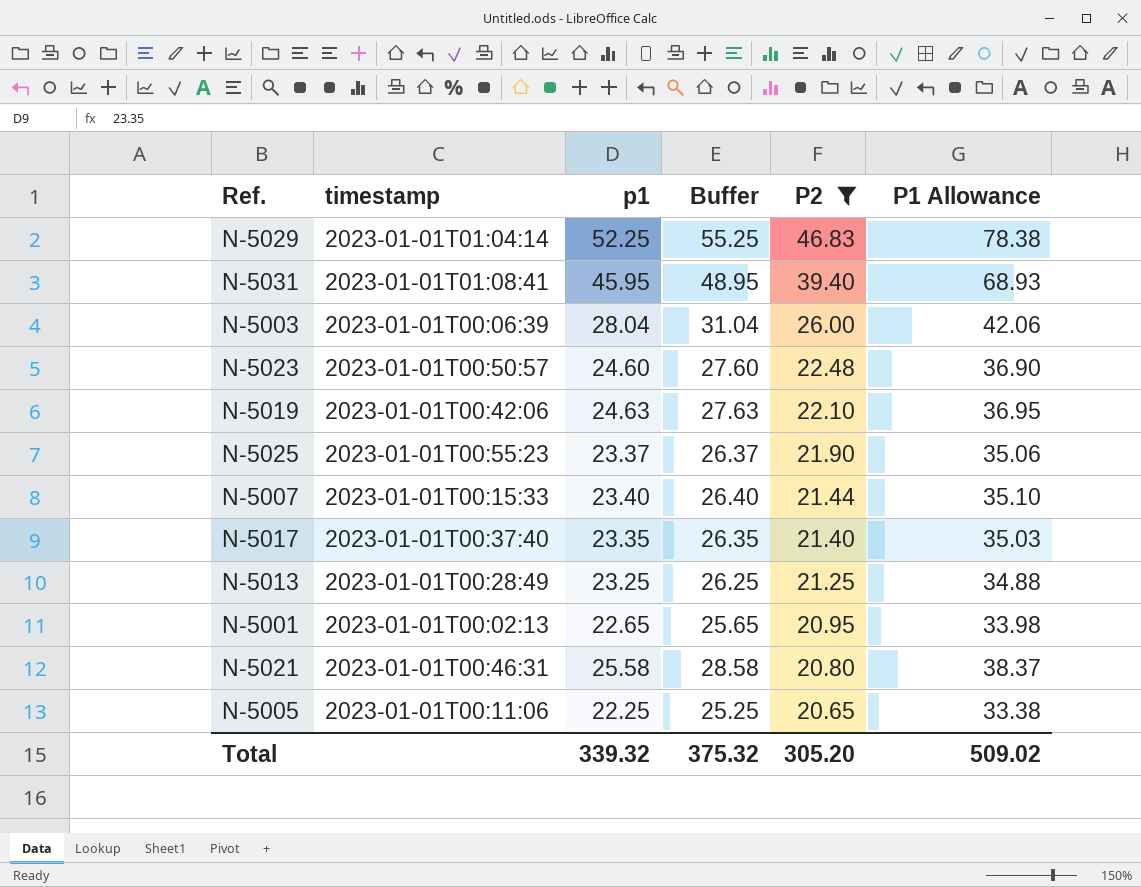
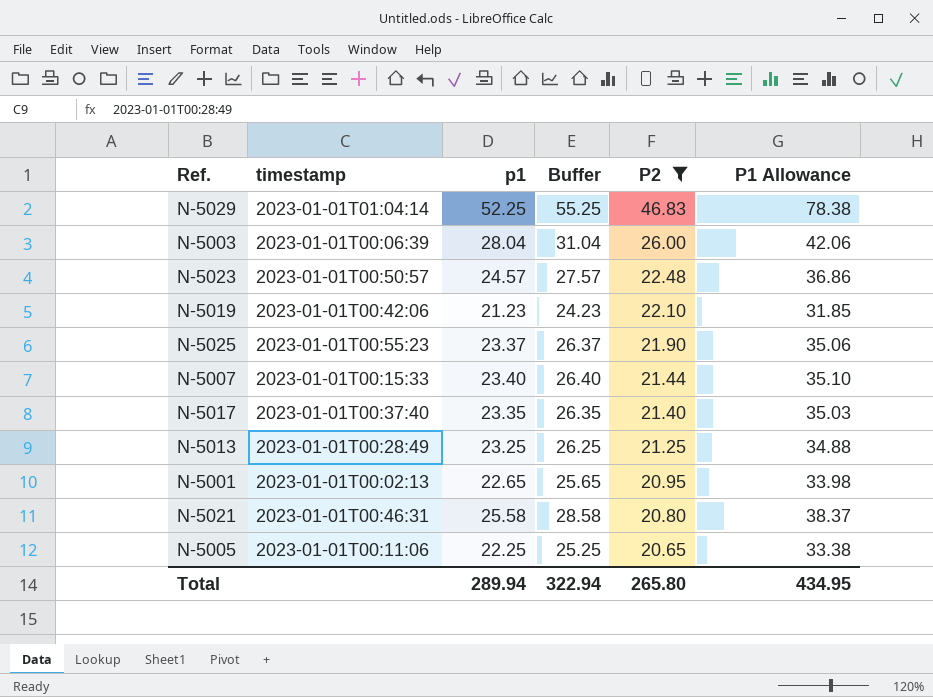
row N-5031: 2023-01-01T01:08:41 | 45.95 | 48.95 | 39.40 | 68.93 -> none
N-5023 | p1: 24.60 -> 24.57
N-5023 | Buffer: 27.60 -> 27.57
N-5023 | P1 Allowance: 36.90 -> 36.86
N-5019 | p1: 24.63 -> 21.23
N-5019 | Buffer: 27.63 -> 24.23
N-5019 | P1 Allowance: 36.95 -> 31.85
Total | p1: 339.32 -> 289.94
Total | Buffer: 375.32 -> 322.94
Total | P2: 305.20 -> 265.80
Total | P1 Allowance: 509.02 -> 434.95

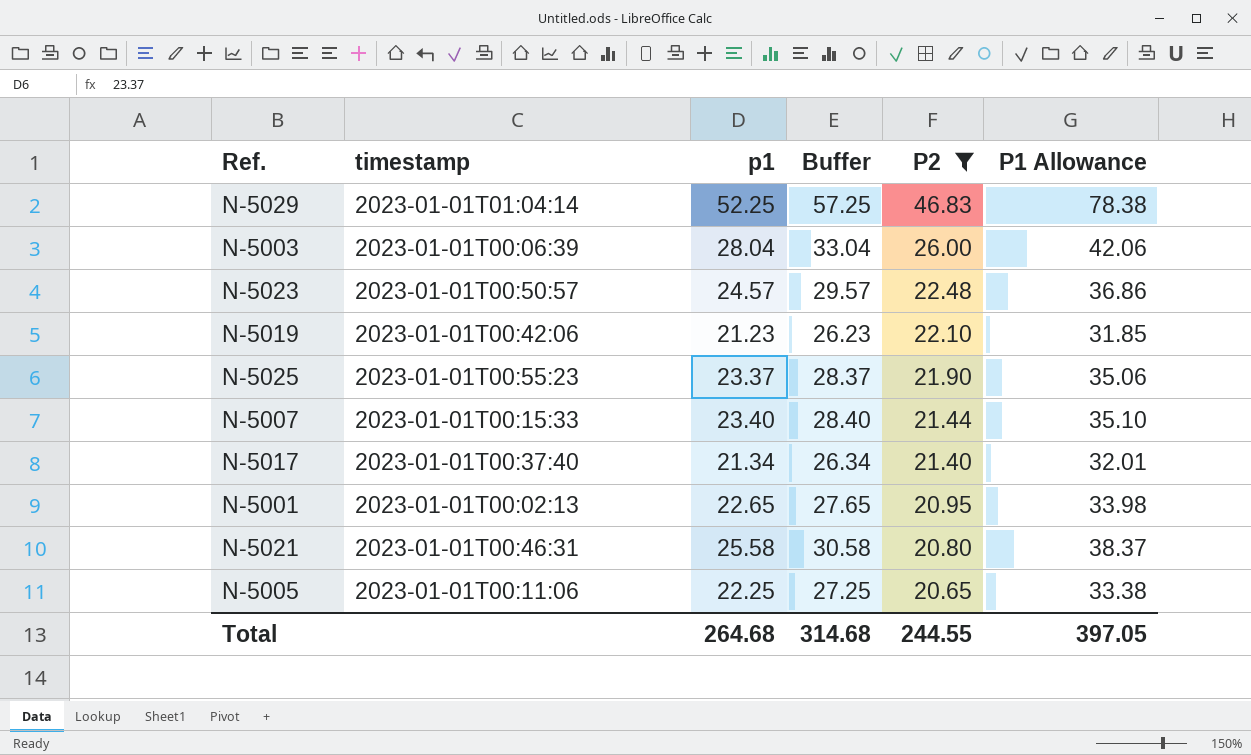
column Buffer | formula: [p1] + 3 -> [p1] + 5
row N-5013: 2023-01-01T00:28:49 | 23.25 | 26.25 | 21.25 | 34.88 -> none
N-5017 | p1: 23.35 -> 21.34
N-5017 | P1 Allowance: 35.03 -> 32.01
Total | p1: 289.94 -> 264.68
Total | Buffer: 322.94 -> 314.68
Total | P2: 265.80 -> 244.55
Total | P1 Allowance: 434.95 -> 397.05

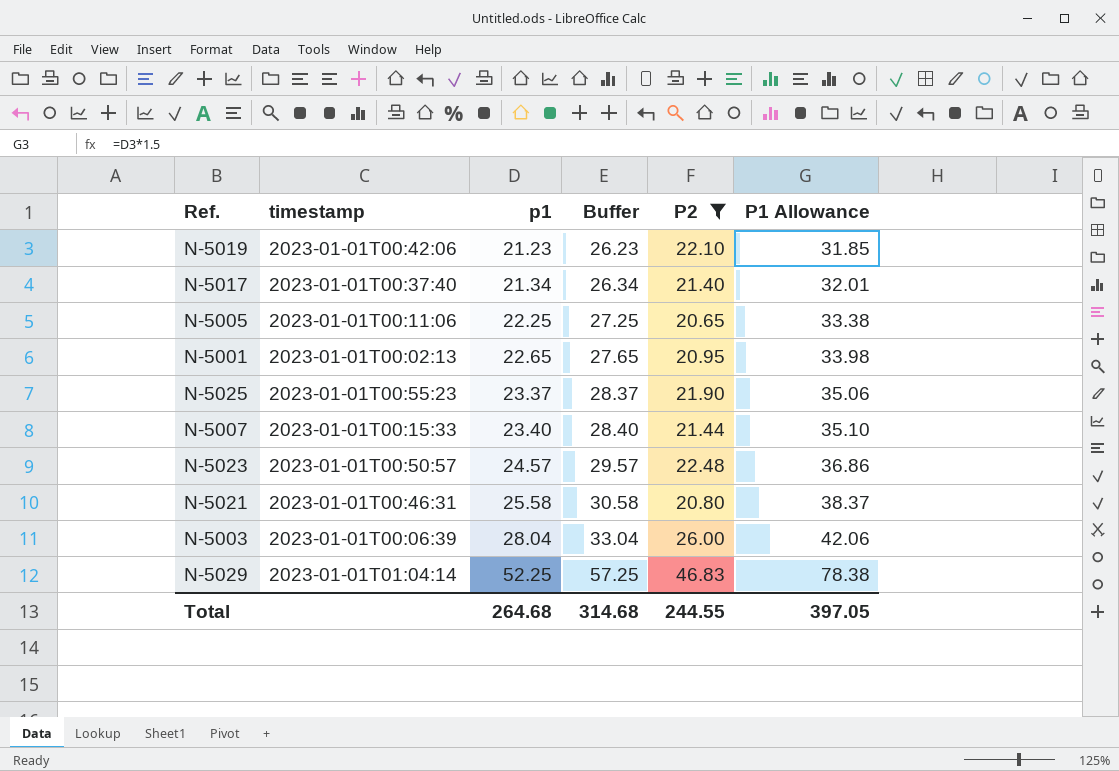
row order: P2 descending -> p1 ascending

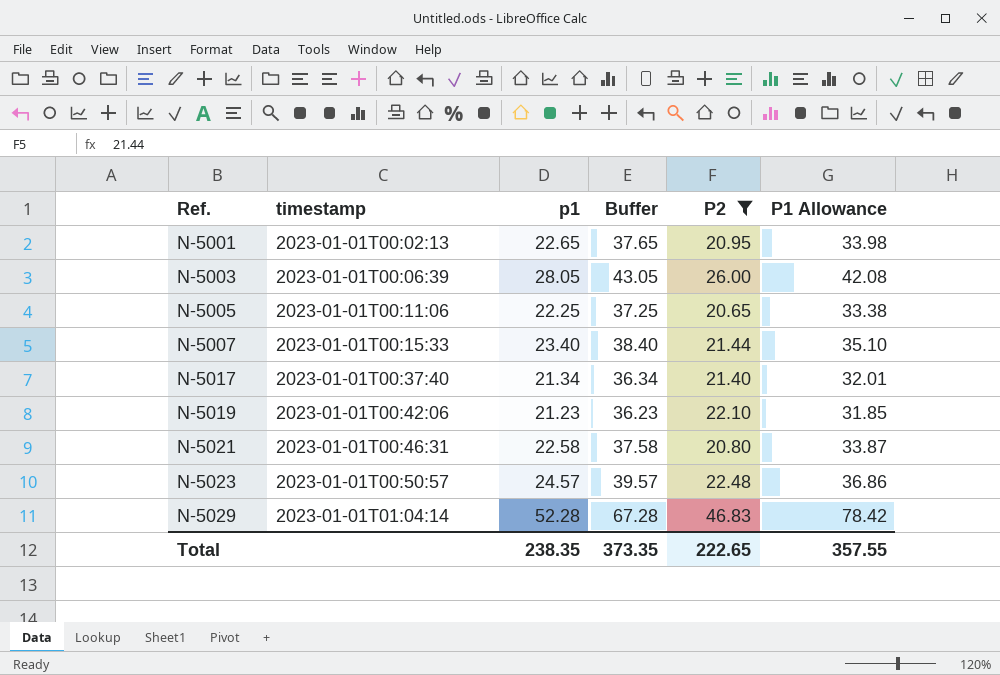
row order: p1 ascending -> Ref. ascending
column Buffer | formula: [p1] + 5 -> [p1] + 15
row N-5025: 2023-01-01T00:55:23 | 23.37 | 28.37 | 21.90 | 35.06 -> none
N-5003 | p1: 28.04 -> 28.05
N-5003 | P1 Allowance: 42.06 -> 42.08
N-5021 | p1: 25.58 -> 22.58
N-5021 | P1 Allowance: 38.37 -> 33.87
N-5029 | p1: 52.25 -> 52.28
N-5029 | P1 Allowance: 78.38 -> 78.42
Total | p1: 264.68 -> 238.35
Total | Buffer: 314.68 -> 373.35
Total | P2: 244.55 -> 222.65
Total | P1 Allowance: 397.05 -> 357.55

